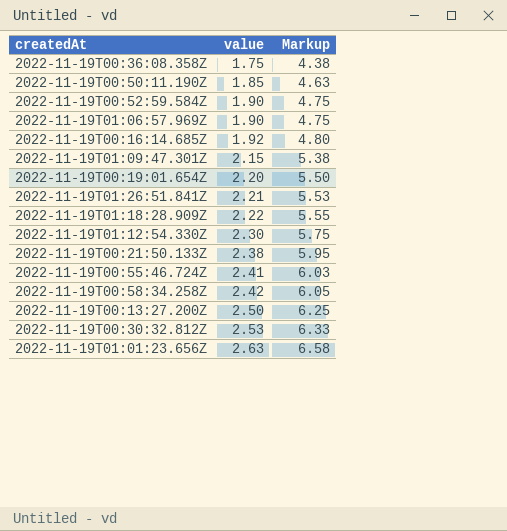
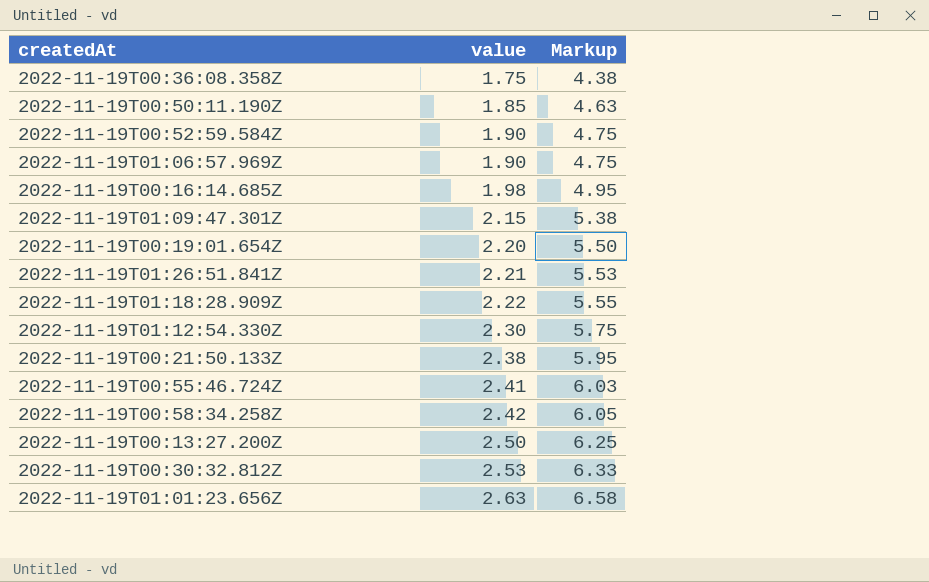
2022-11-19T00:16:14.685Z | value: 1.92 -> 1.98
2022-11-19T00:16:14.685Z | Markup: 4.80 -> 4.95

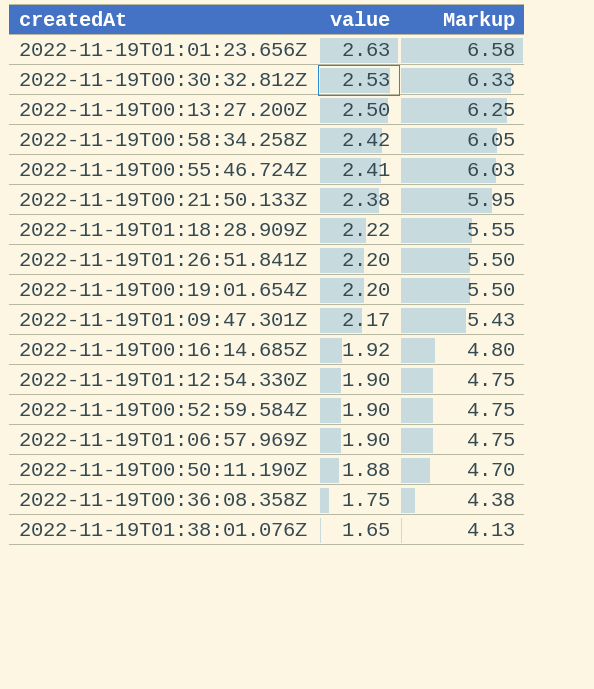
row order: value ascending -> value descending
2022-11-19T01:26:51.841Z | value: 2.21 -> 2.20
2022-11-19T01:26:51.841Z | Markup: 5.53 -> 5.50
2022-11-19T01:09:47.301Z | value: 2.15 -> 2.17
2022-11-19T01:09:47.301Z | Markup: 5.38 -> 5.43
2022-11-19T00:16:14.685Z | value: 1.98 -> 1.92
2022-11-19T00:16:14.685Z | Markup: 4.95 -> 4.80
2022-11-19T01:12:54.330Z | value: 2.30 -> 1.90
2022-11-19T01:12:54.330Z | Markup: 5.75 -> 4.75
2022-11-19T00:50:11.190Z | value: 1.85 -> 1.88
2022-11-19T00:50:11.190Z | Markup: 4.63 -> 4.70
row 2022-11-19T01:38:01.076Z: none -> 1.65 | 4.13

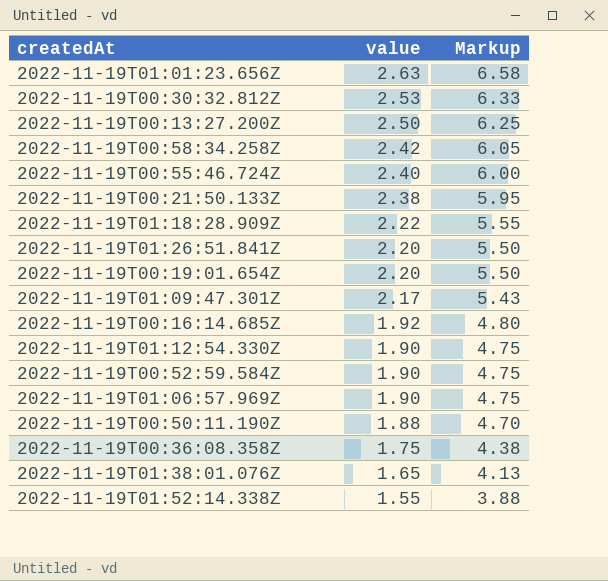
2022-11-19T00:55:46.724Z | value: 2.41 -> 2.40
2022-11-19T00:55:46.724Z | Markup: 6.03 -> 6.00
row 2022-11-19T01:52:14.338Z: none -> 1.55 | 3.88

